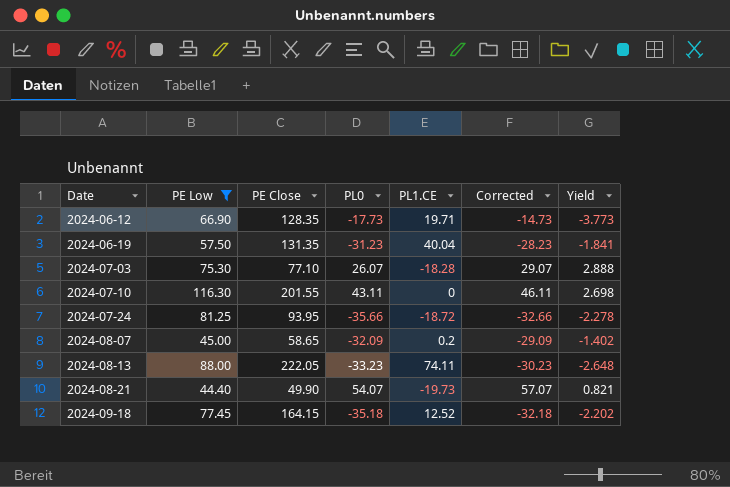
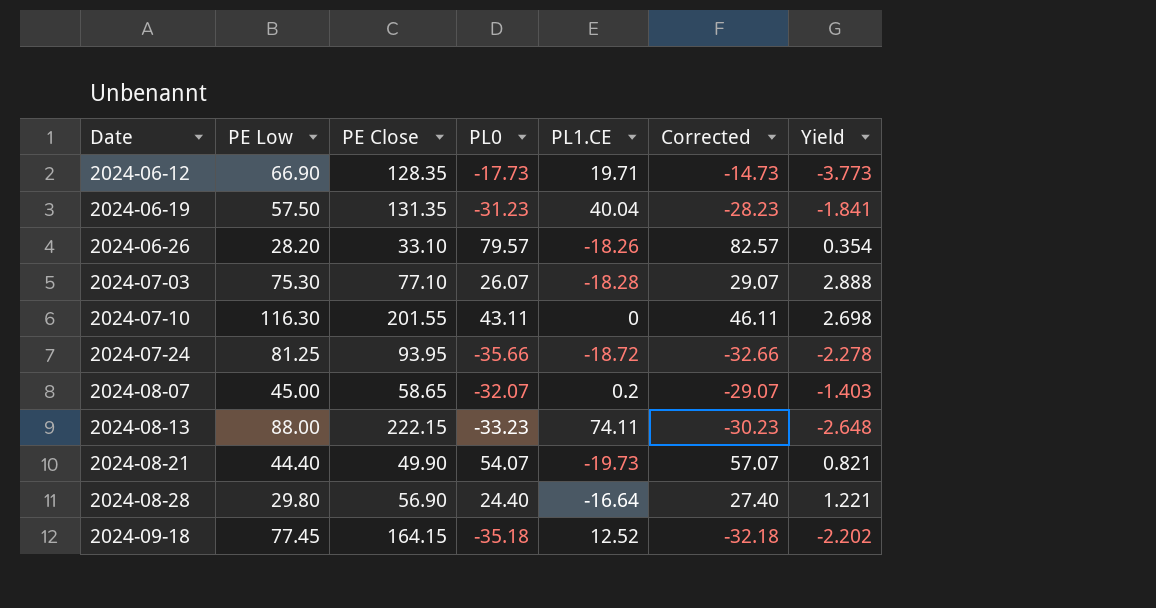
filter: PE Low >= 44.40 -> none
2024-08-07 | PL0: -32.09 -> -32.07
2024-08-07 | Corrected: -29.09 -> -29.07
2024-08-07 | Yield: -1.402 -> -1.403
2024-08-13 | PE Close: 222.05 -> 222.15

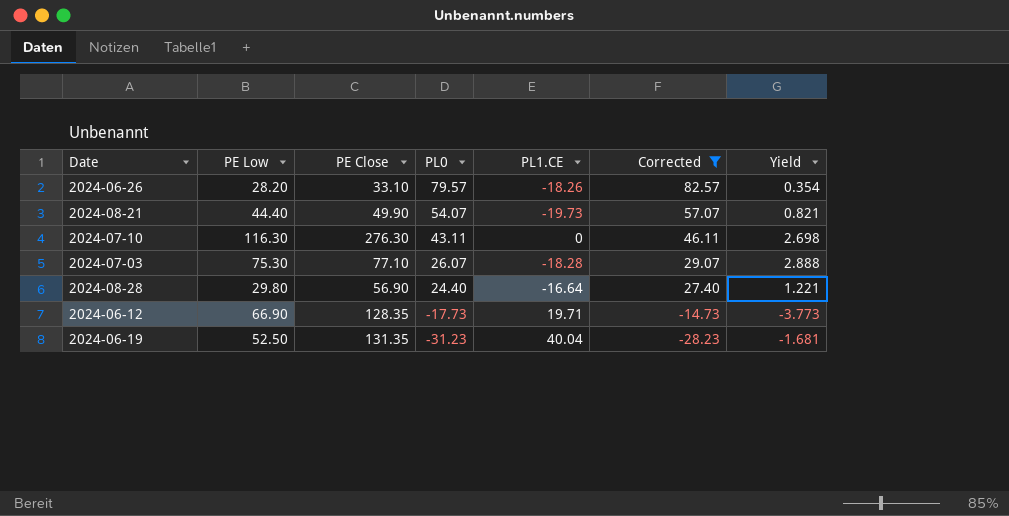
filter: none -> Corrected >= -28.23
row order: Date ascending -> PL0 descending
2024-07-10 | PE Close: 201.55 -> 276.30
2024-06-19 | PE Low: 57.50 -> 52.50
2024-06-19 | Yield: -1.841 -> -1.681

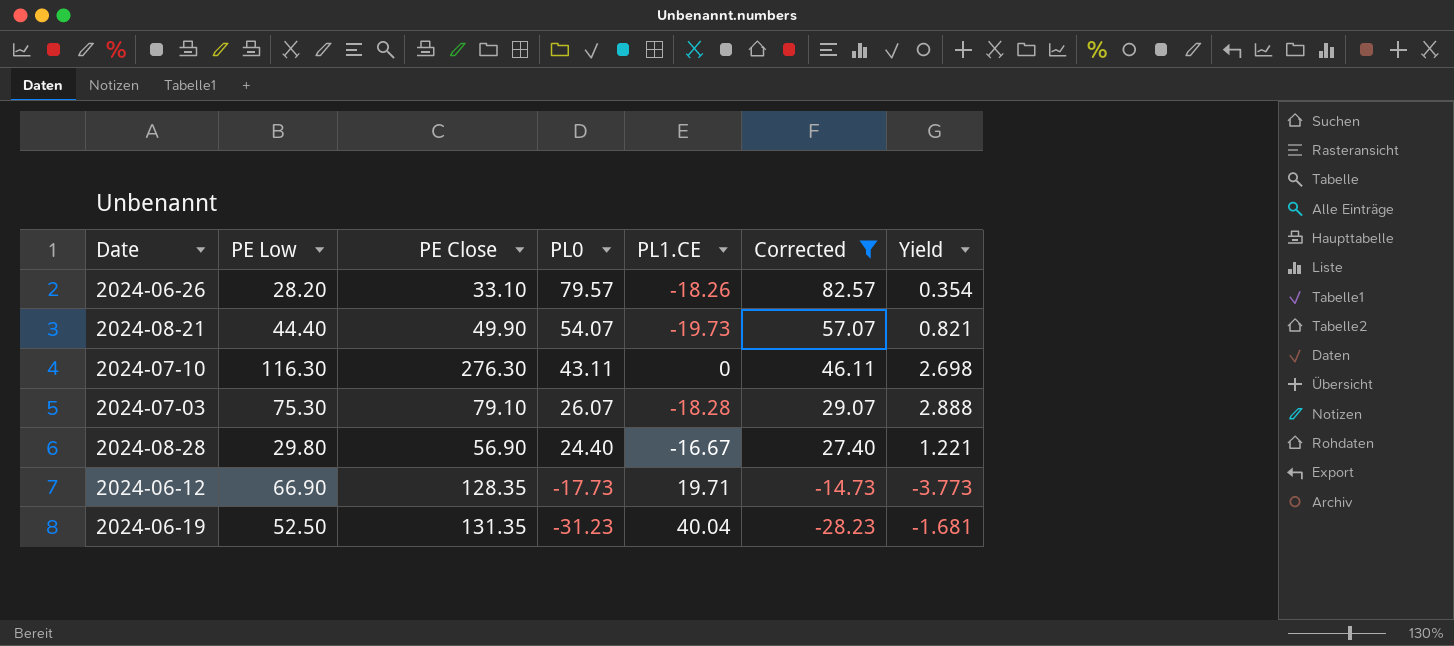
2024-07-03 | PE Close: 77.10 -> 79.10
2024-08-28 | PL1.CE: -16.64 -> -16.67

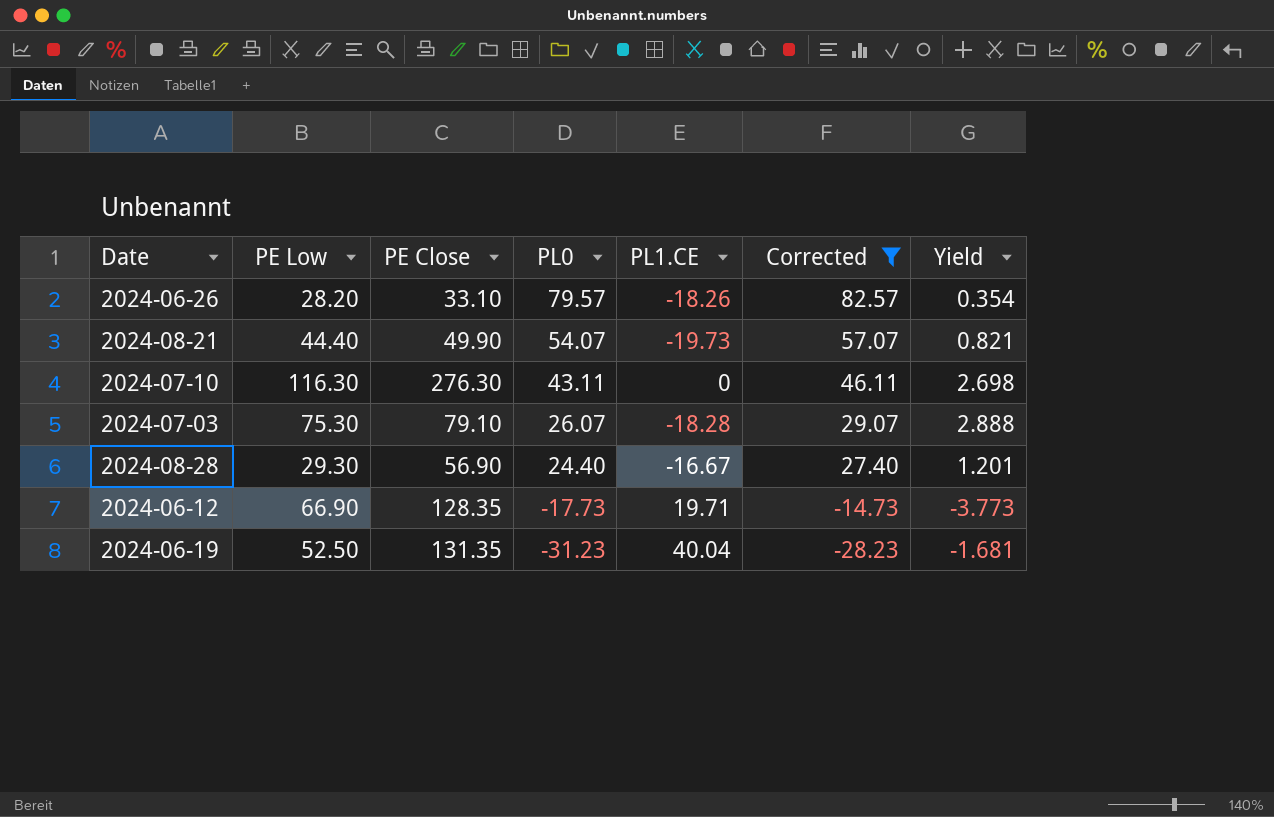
2024-08-28 | PE Low: 29.80 -> 29.30
2024-08-28 | Yield: 1.221 -> 1.201

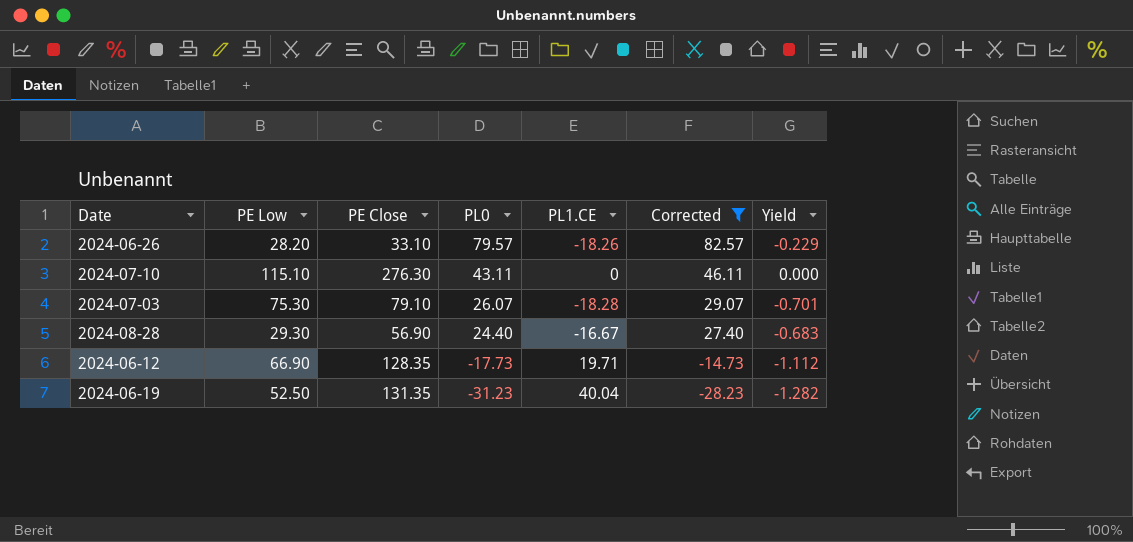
column Yield | formula: [PE Low] / [PL0] -> [PL1.CE] / [PL0]
row 2024-08-21: 44.40 | 49.90 | 54.07 | -19.73 | 57.07 | 0.821 -> none
2024-07-10 | PE Low: 116.30 -> 115.10

